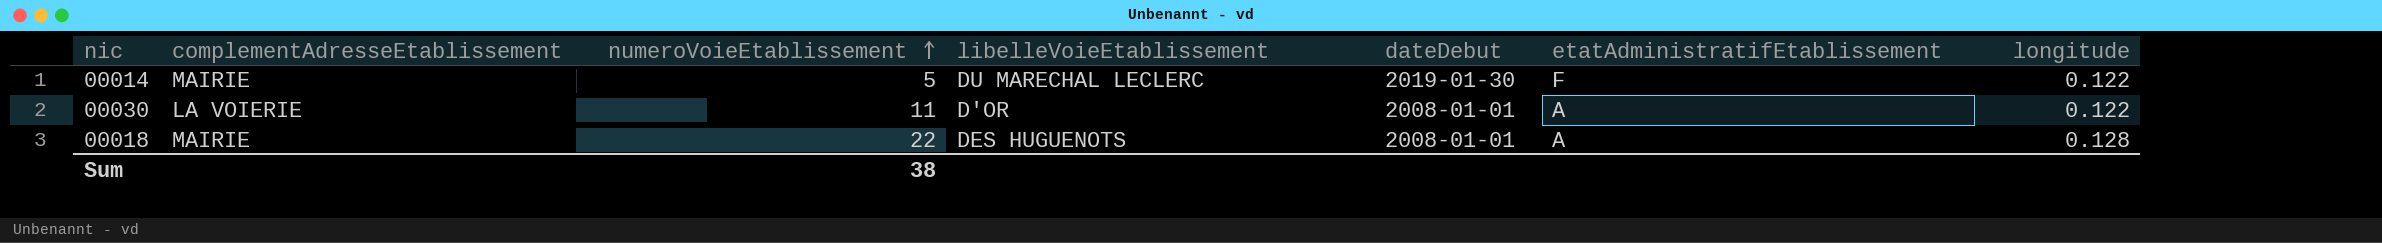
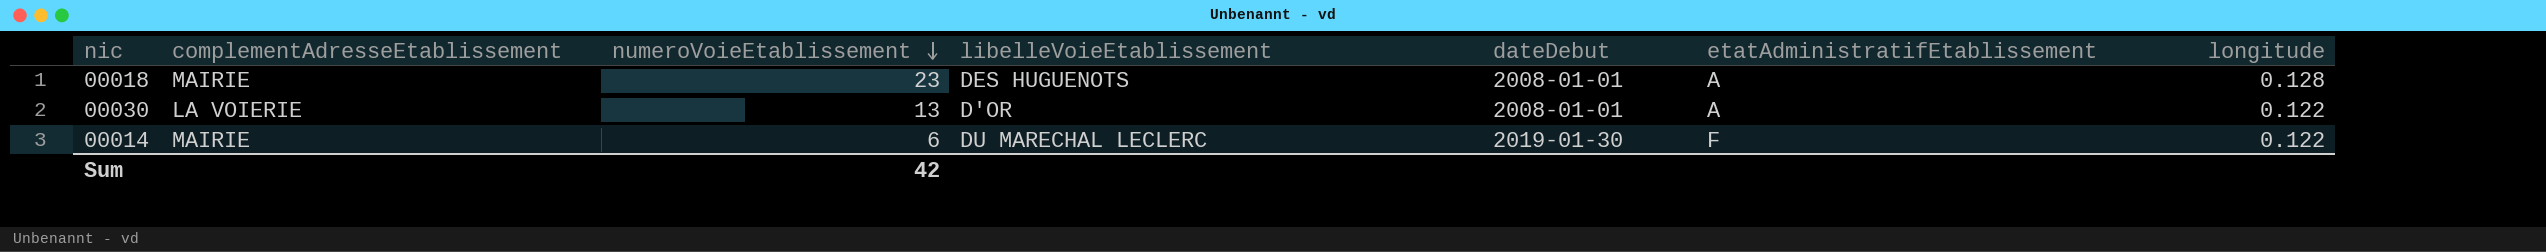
row order: numeroVoieEtablissement ascending -> numeroVoieEtablissement descending
00018 | numeroVoieEtablissement: 22 -> 23
00030 | numeroVoieEtablissement: 11 -> 13
00014 | numeroVoieEtablissement: 5 -> 6
Sum | numeroVoieEtablissement: 38 -> 42

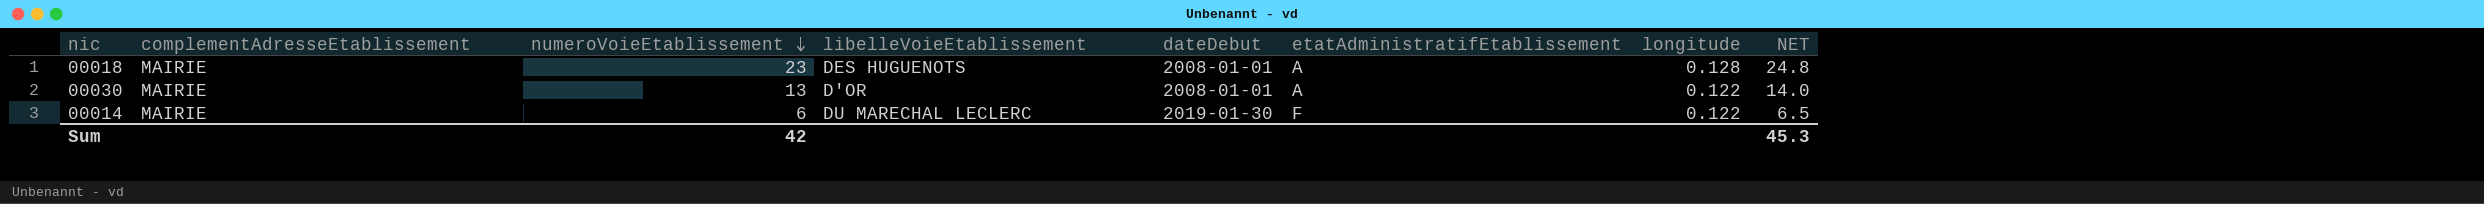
column NET | formula: none -> [numeroVoieEtablissement] * 1.08
00030 | complementAdresseEtablissement: LA VOIERIE -> MAIRIE

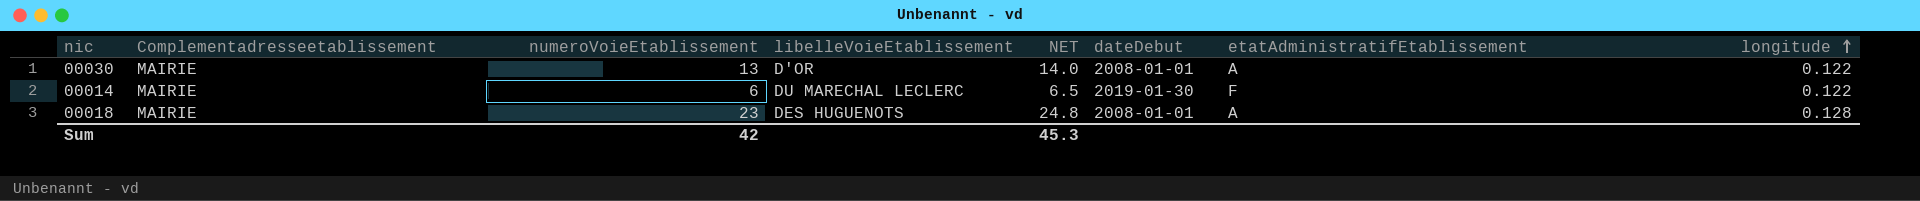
row order: numeroVoieEtablissement descending -> longitude ascending
column name: complementAdresseEtablissement -> Complementadresseetablissement
column NET | position: 8 -> 5

